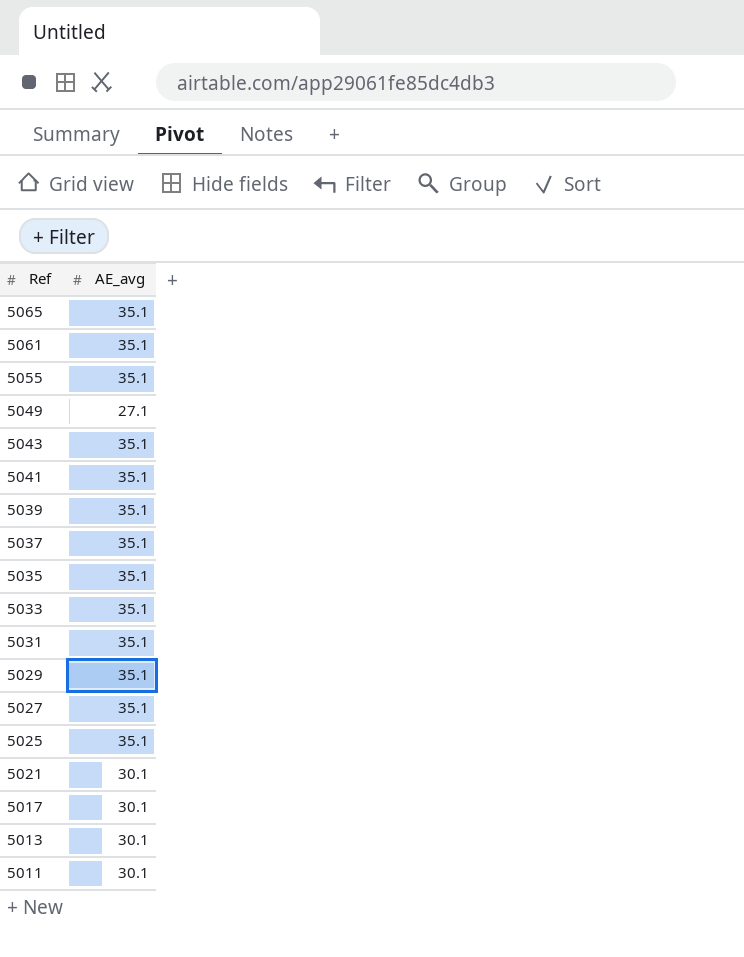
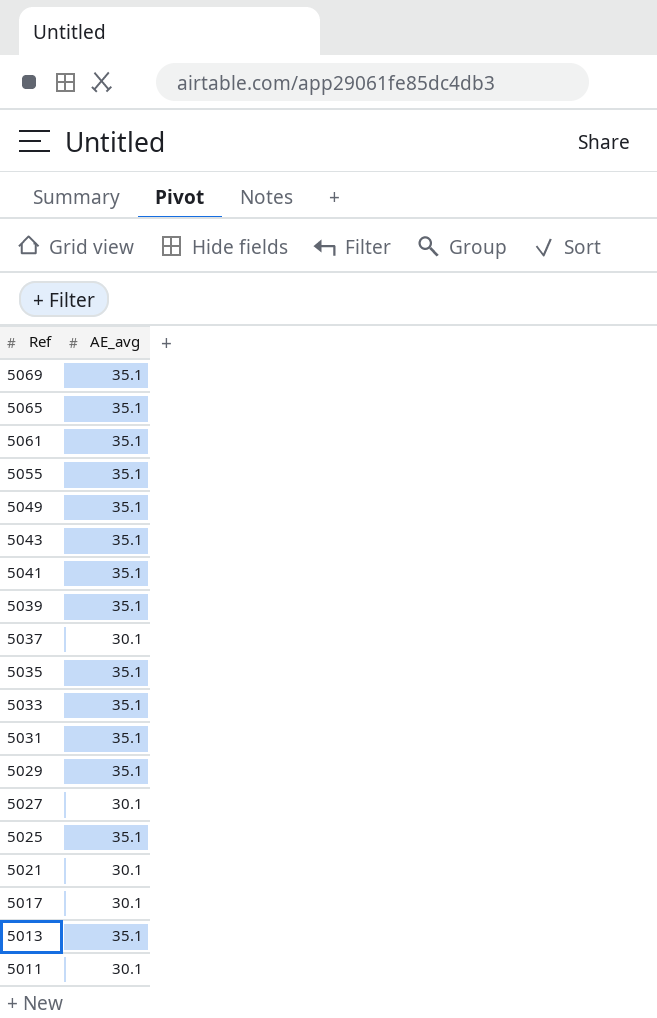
row 5069: none -> 35.1
5049 | AE_avg: 27.1 -> 35.1
5037 | AE_avg: 35.1 -> 30.1
5027 | AE_avg: 35.1 -> 30.1
5013 | AE_avg: 30.1 -> 35.1

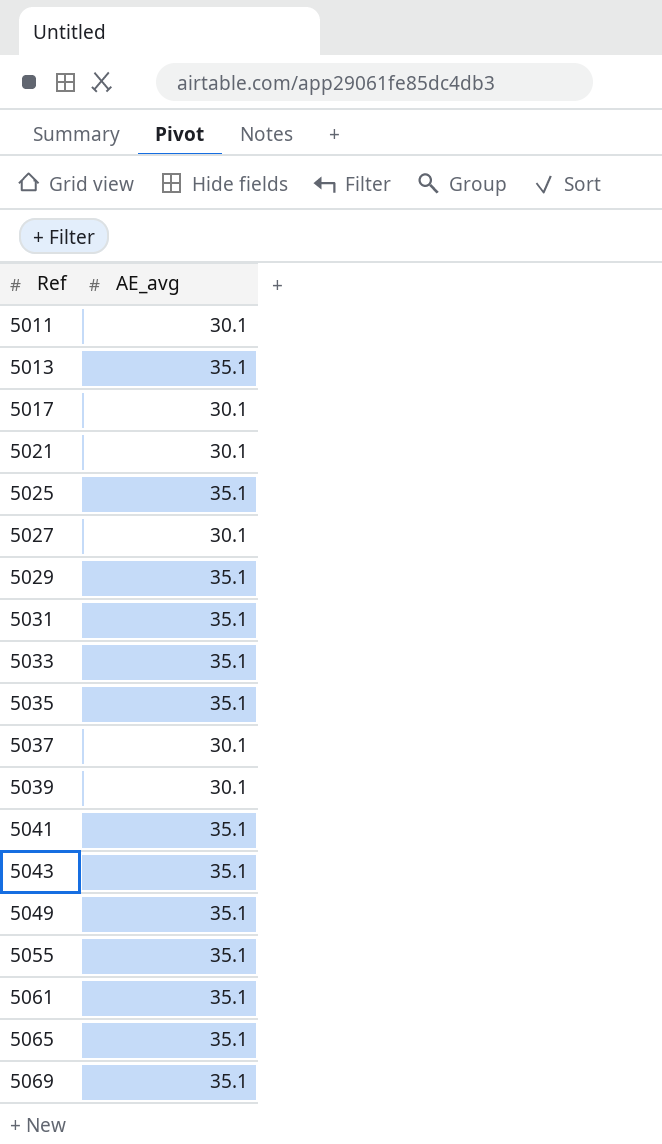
row order: Ref descending -> Ref ascending
5039 | AE_avg: 35.1 -> 30.1

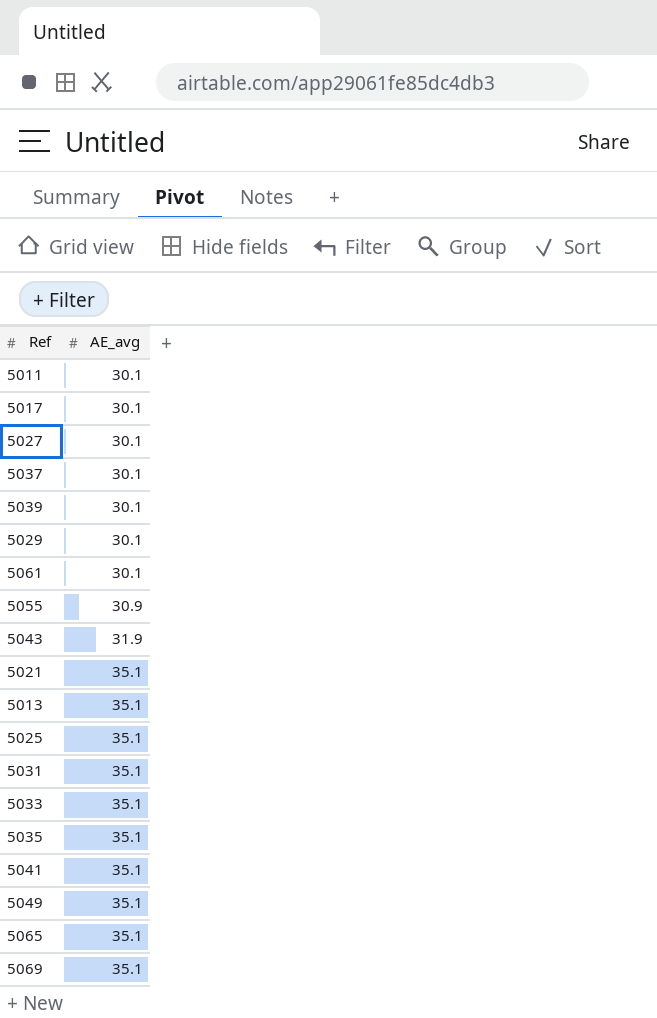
row order: Ref ascending -> AE_avg ascending
5029 | AE_avg: 35.1 -> 30.1
5061 | AE_avg: 35.1 -> 30.1
5055 | AE_avg: 35.1 -> 30.9
5043 | AE_avg: 35.1 -> 31.9
5021 | AE_avg: 30.1 -> 35.1

